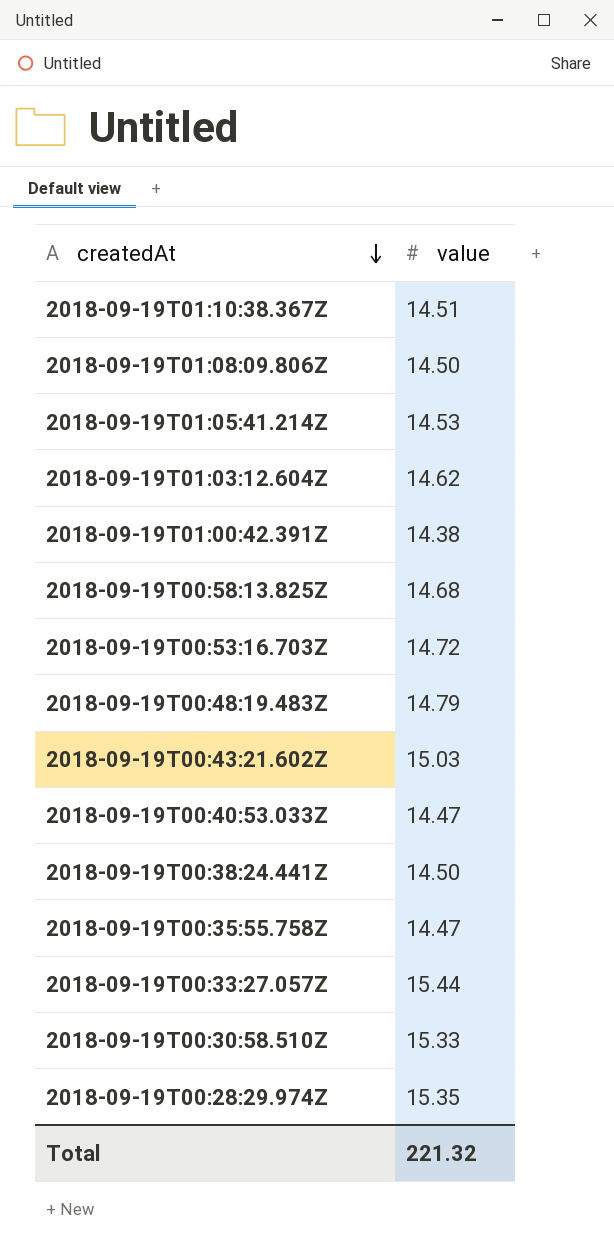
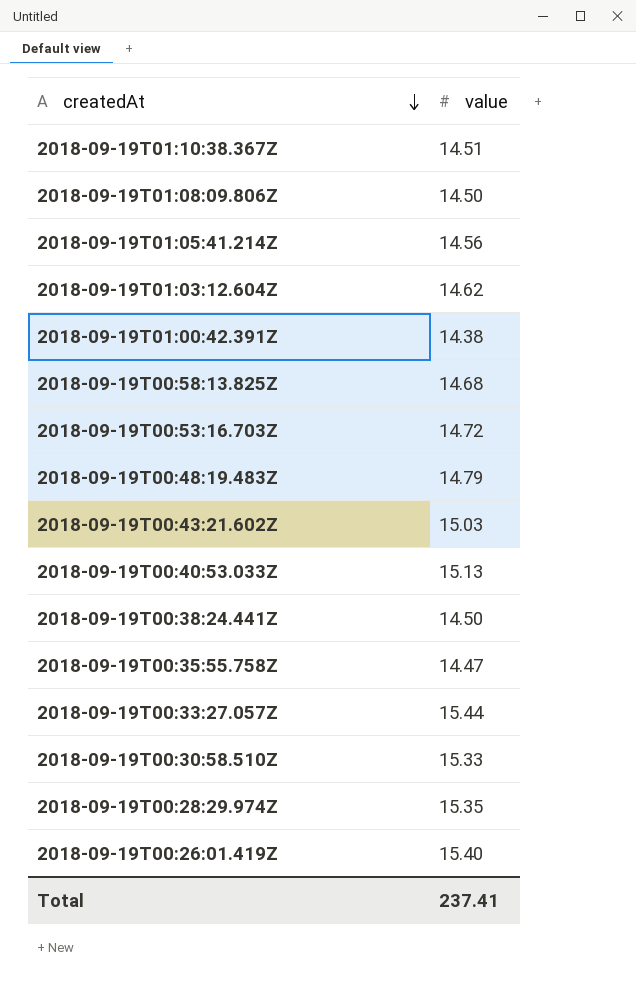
2018-09-19T01:05:41.214Z | value: 14.53 -> 14.56
2018-09-19T00:40:53.033Z | value: 14.47 -> 15.13
row 2018-09-19T00:26:01.419Z: none -> 15.40
Total | value: 221.32 -> 237.41

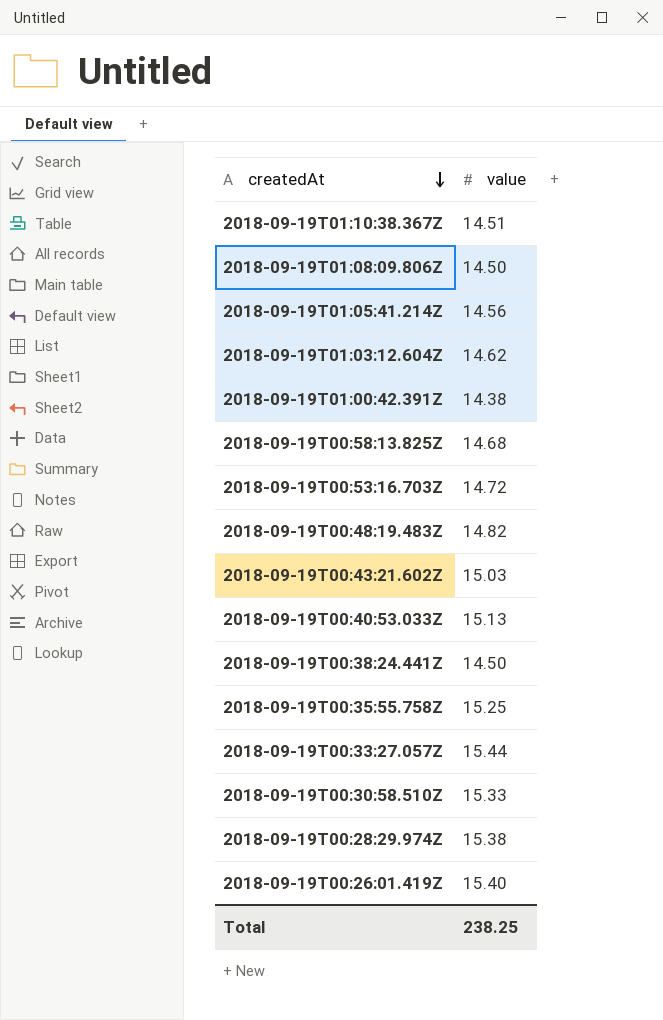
2018-09-19T00:48:19.483Z | value: 14.79 -> 14.82
2018-09-19T00:35:55.758Z | value: 14.47 -> 15.25
2018-09-19T00:28:29.974Z | value: 15.35 -> 15.38
Total | value: 237.41 -> 238.25

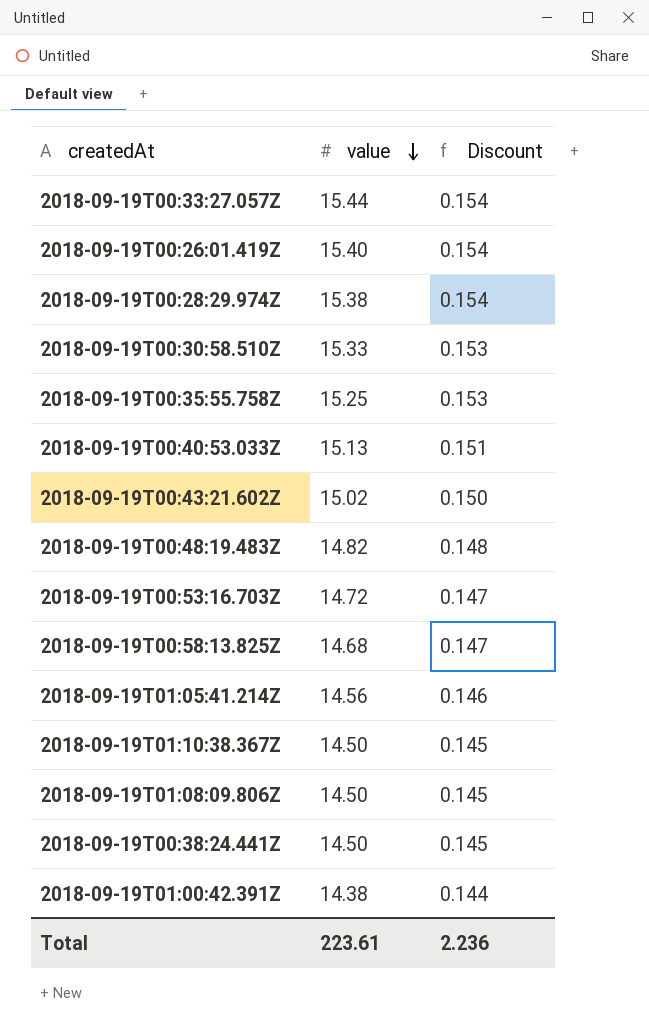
row order: createdAt descending -> value descending
column Discount | formula: none -> [value] * 0.01
row 2018-09-19T01:03:12.604Z: 14.62 -> none
2018-09-19T00:43:21.602Z | value: 15.03 -> 15.02
2018-09-19T01:10:38.367Z | value: 14.51 -> 14.50
Total | value: 238.25 -> 223.61

